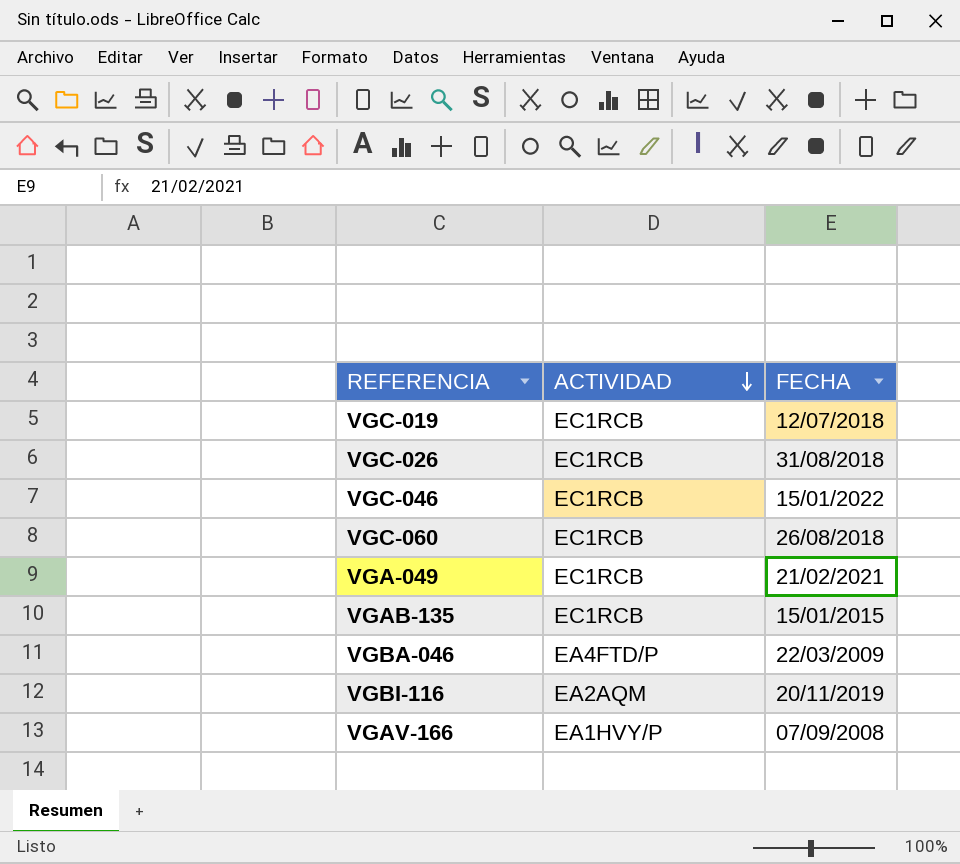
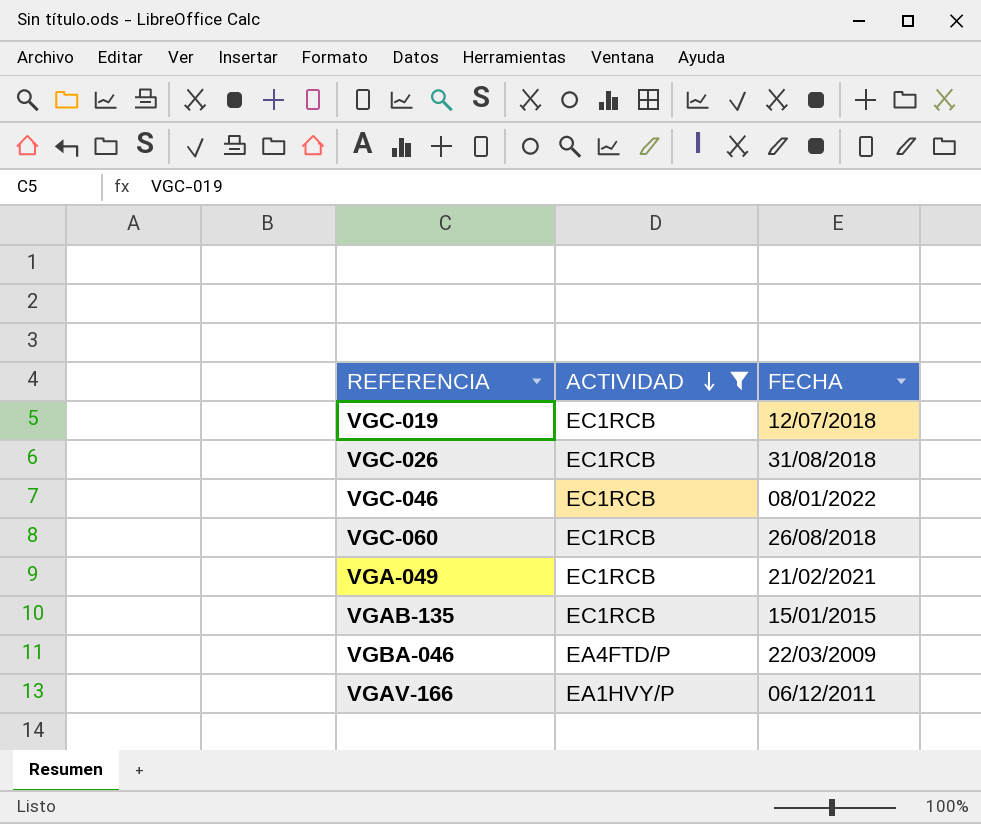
filter: none -> ACTIVIDAD != EA2AQM
VGC-046 | FECHA: 15/01/2022 -> 08/01/2022
VGAV-166 | FECHA: 07/09/2008 -> 06/12/2011

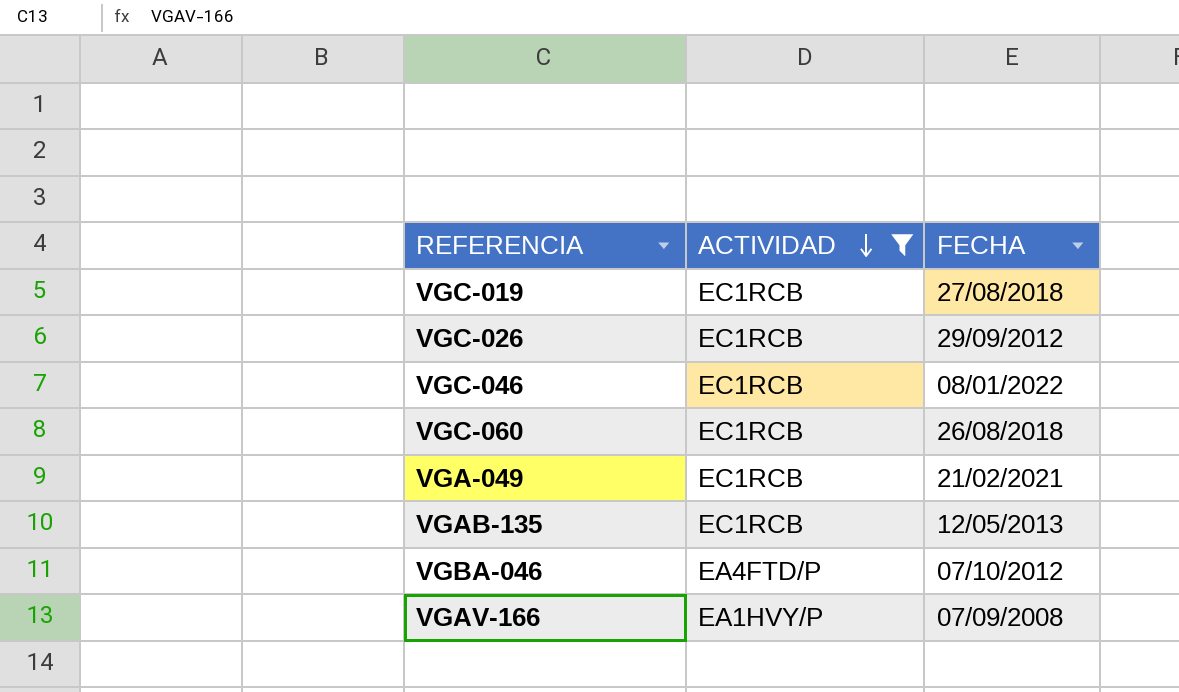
VGC-019 | FECHA: 12/07/2018 -> 27/08/2018
VGC-026 | FECHA: 31/08/2018 -> 29/09/2012
VGAB-135 | FECHA: 15/01/2015 -> 12/05/2013
VGBA-046 | FECHA: 22/03/2009 -> 07/10/2012
VGAV-166 | FECHA: 06/12/2011 -> 07/09/2008

